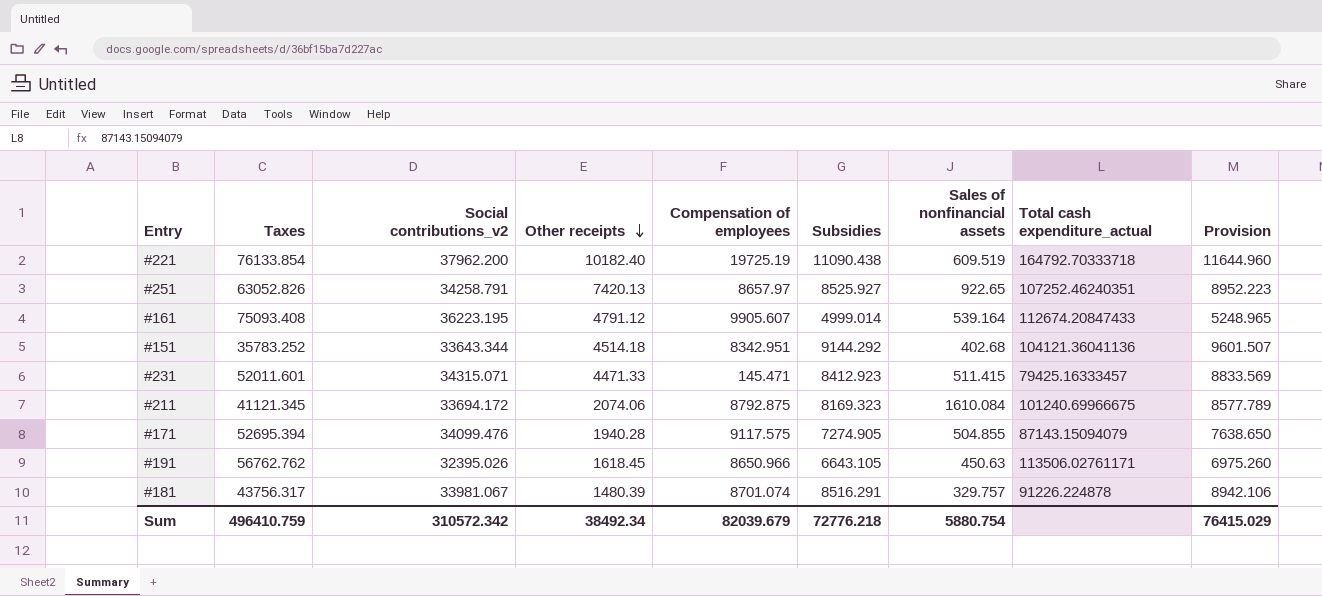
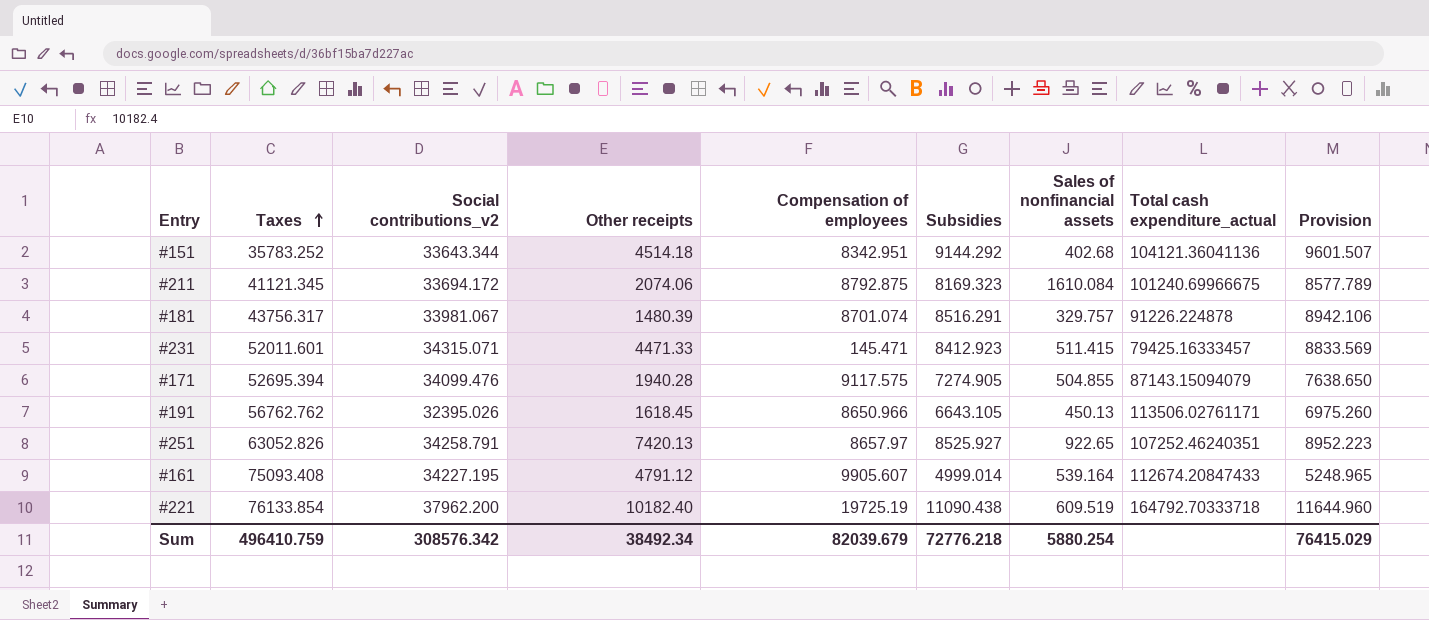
row order: Other receipts descending -> Taxes ascending
#191 | Sales of nonfinancial assets: 450.63 -> 450.13
#161 | Social contributions_v2: 36223.195 -> 34227.195
Sum | Social contributions_v2: 310572.342 -> 308576.342
Sum | Sales of nonfinancial assets: 5880.754 -> 5880.254

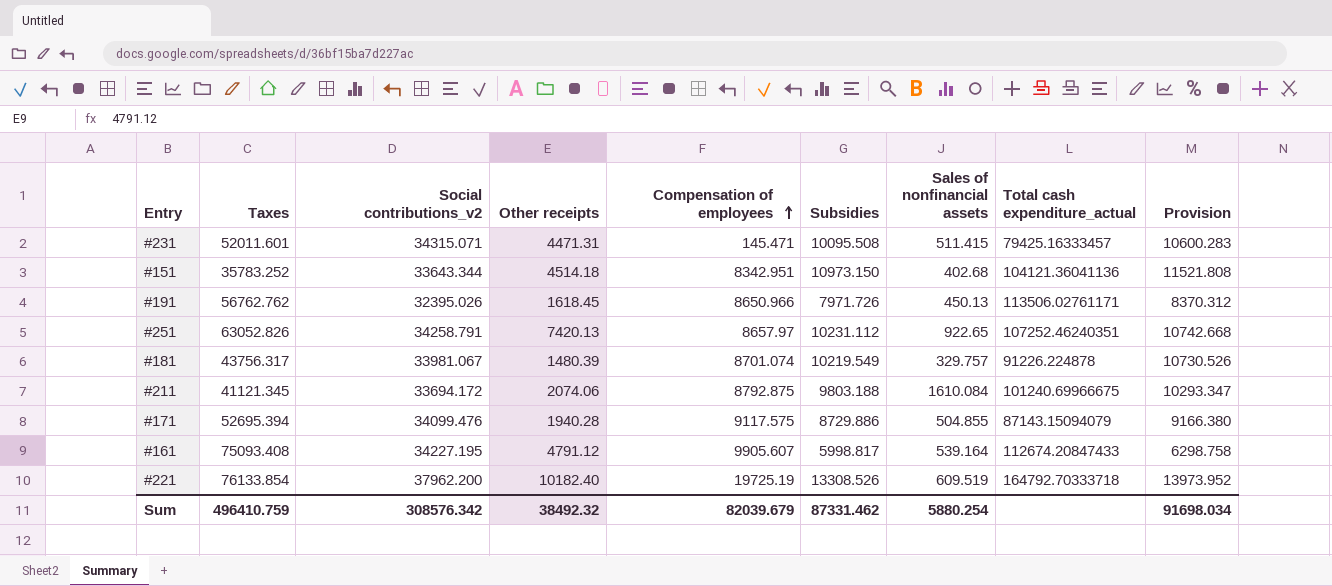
row order: Taxes ascending -> Compensation of employees ascending
#231 | Other receipts: 4471.33 -> 4471.31
#231 | Subsidies: 8412.923 -> 10095.508
#231 | Provision: 8833.569 -> 10600.283
#151 | Subsidies: 9144.292 -> 10973.150
#151 | Provision: 9601.507 -> 11521.808
#191 | Subsidies: 6643.105 -> 7971.726
#191 | Provision: 6975.260 -> 8370.312
#251 | Subsidies: 8525.927 -> 10231.112
#251 | Provision: 8952.223 -> 10742.668
#181 | Subsidies: 8516.291 -> 10219.549
#181 | Provision: 8942.106 -> 10730.526
#211 | Subsidies: 8169.323 -> 9803.188
#211 | Provision: 8577.789 -> 10293.347
#171 | Subsidies: 7274.905 -> 8729.886
#171 | Provision: 7638.650 -> 9166.380
#161 | Subsidies: 4999.014 -> 5998.817
#161 | Provision: 5248.965 -> 6298.758
#221 | Subsidies: 11090.438 -> 13308.526
#221 | Provision: 11644.960 -> 13973.952
Sum | Other receipts: 38492.34 -> 38492.32
Sum | Subsidies: 72776.218 -> 87331.462
Sum | Provision: 76415.029 -> 91698.034

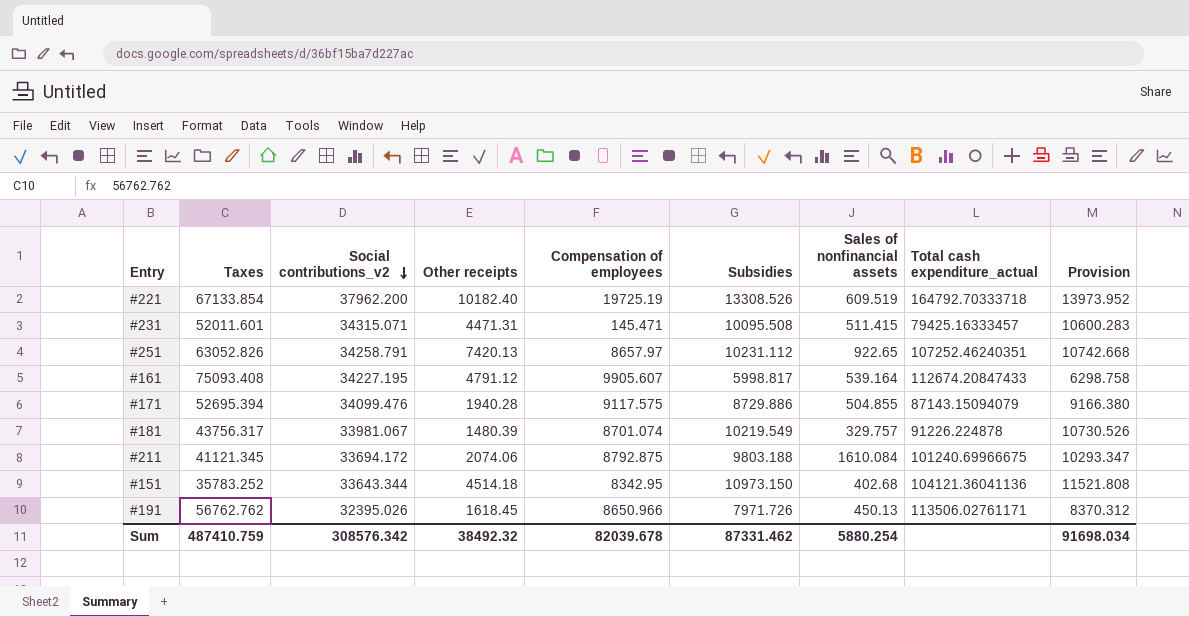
row order: Compensation of employees ascending -> Social contributions_v2 descending
#221 | Taxes: 76133.854 -> 67133.854
#151 | Compensation of employees: 8342.951 -> 8342.95
Sum | Taxes: 496410.759 -> 487410.759
Sum | Compensation of employees: 82039.679 -> 82039.678

